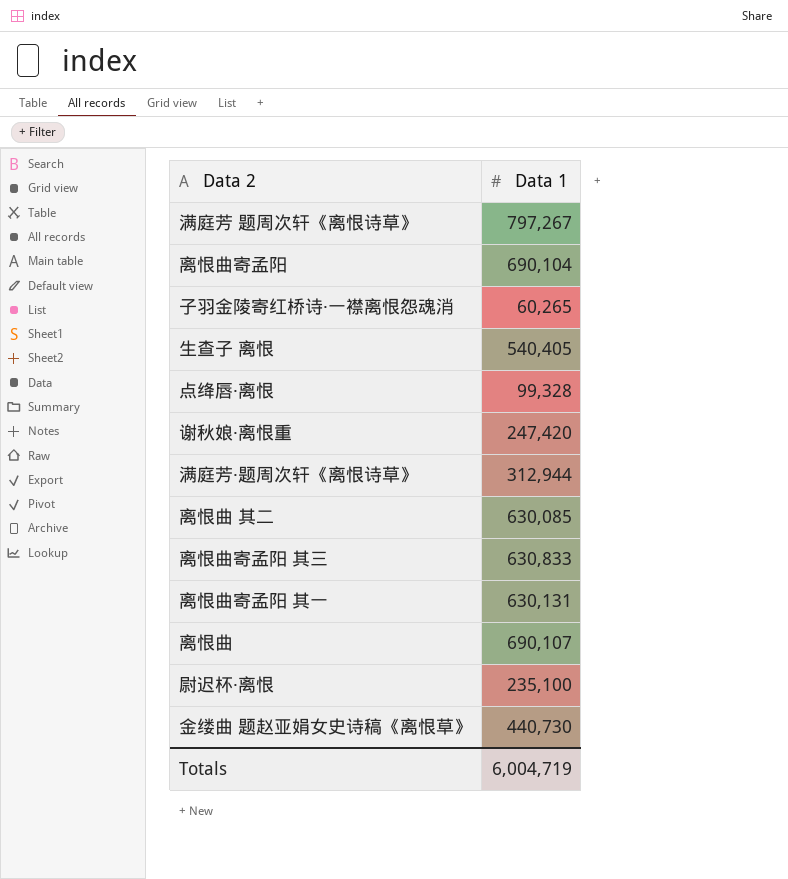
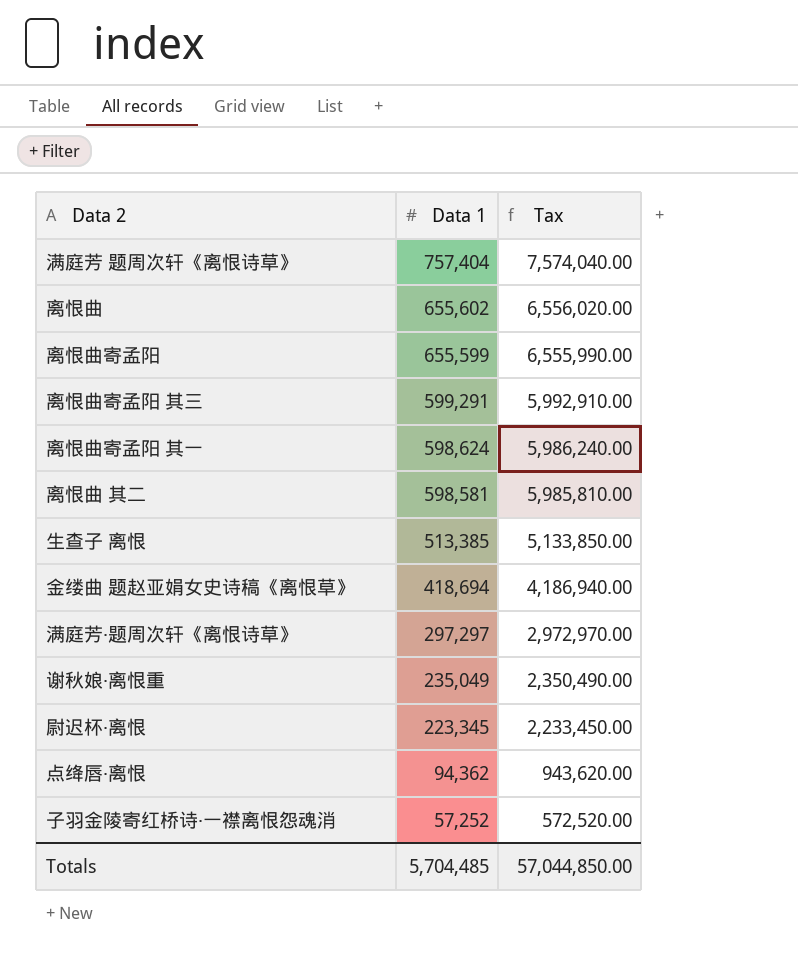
row order: none -> Data 1 descending
column Tax | formula: none -> [Data 1] * 10
满庭芳 题周次轩《离恨诗草》 | Data 1: 797,267 -> 757,404
离恨曲 | Data 1: 690,107 -> 655,602
离恨曲寄孟阳 | Data 1: 690,104 -> 655,599
离恨曲寄孟阳 其三 | Data 1: 630,833 -> 599,291
离恨曲寄孟阳 其一 | Data 1: 630,131 -> 598,624
离恨曲 其二 | Data 1: 630,085 -> 598,581
生查子 离恨 | Data 1: 540,405 -> 513,385
金缕曲 题赵亚娟女史诗稿《离恨草》 | Data 1: 440,730 -> 418,694
满庭芳·题周次轩《离恨诗草》 | Data 1: 312,944 -> 297,297
谢秋娘·离恨重 | Data 1: 247,420 -> 235,049
尉迟杯·离恨 | Data 1: 235,100 -> 223,345
点绛唇·离恨 | Data 1: 99,328 -> 94,362
子羽金陵寄红桥诗·一襟离恨怨魂消 | Data 1: 60,265 -> 57,252
Totals | Data 1: 6,004,719 -> 5,704,485

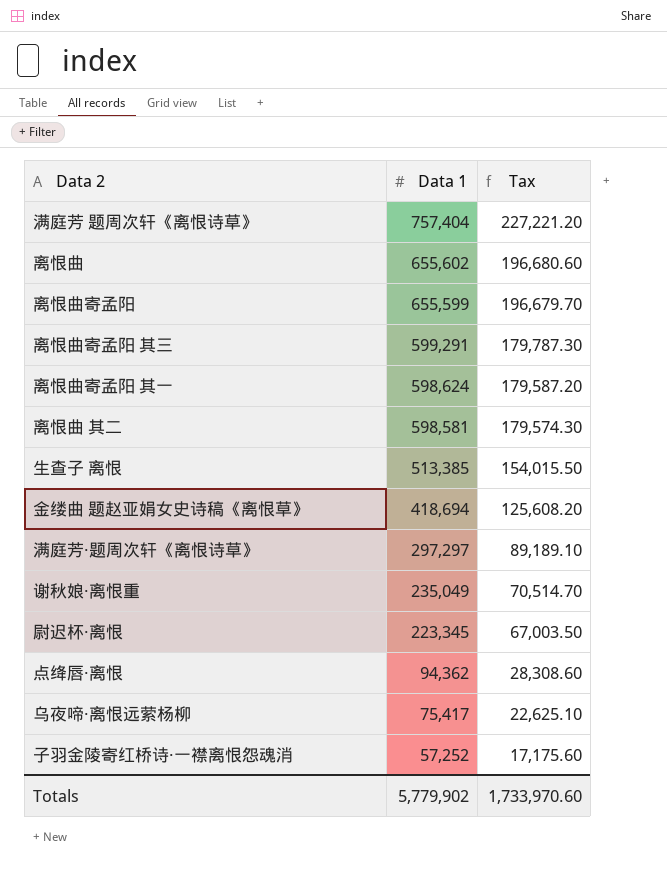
column Tax | formula: [Data 1] * 10 -> [Data 1] * 0.3
row 乌夜啼·离恨远萦杨柳: none -> 75,417 | 22,625.10
Totals | Data 1: 5,704,485 -> 5,779,902
Totals | Tax: 57,044,850.00 -> 1,733,970.60

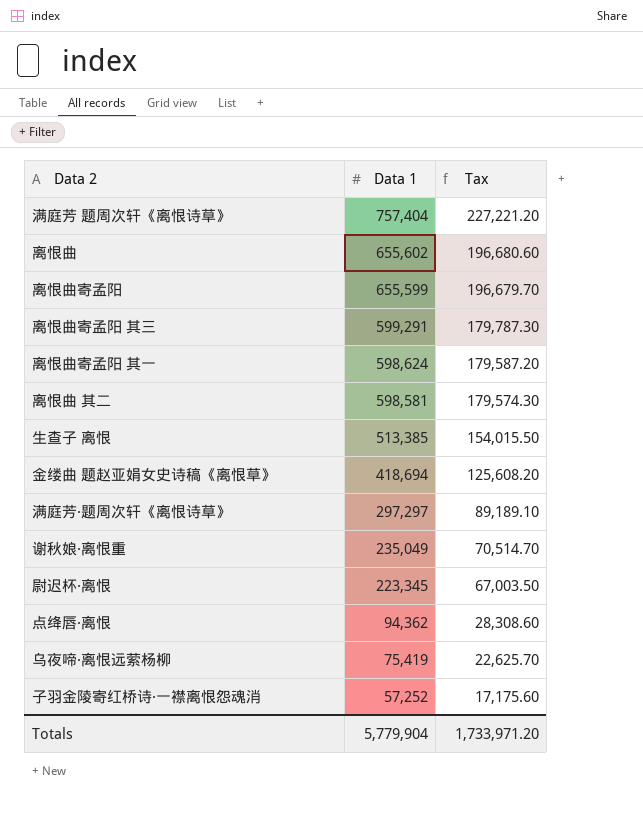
乌夜啼·离恨远萦杨柳 | Data 1: 75,417 -> 75,419
乌夜啼·离恨远萦杨柳 | Tax: 22,625.10 -> 22,625.70
Totals | Data 1: 5,779,902 -> 5,779,904
Totals | Tax: 1,733,970.60 -> 1,733,971.20

